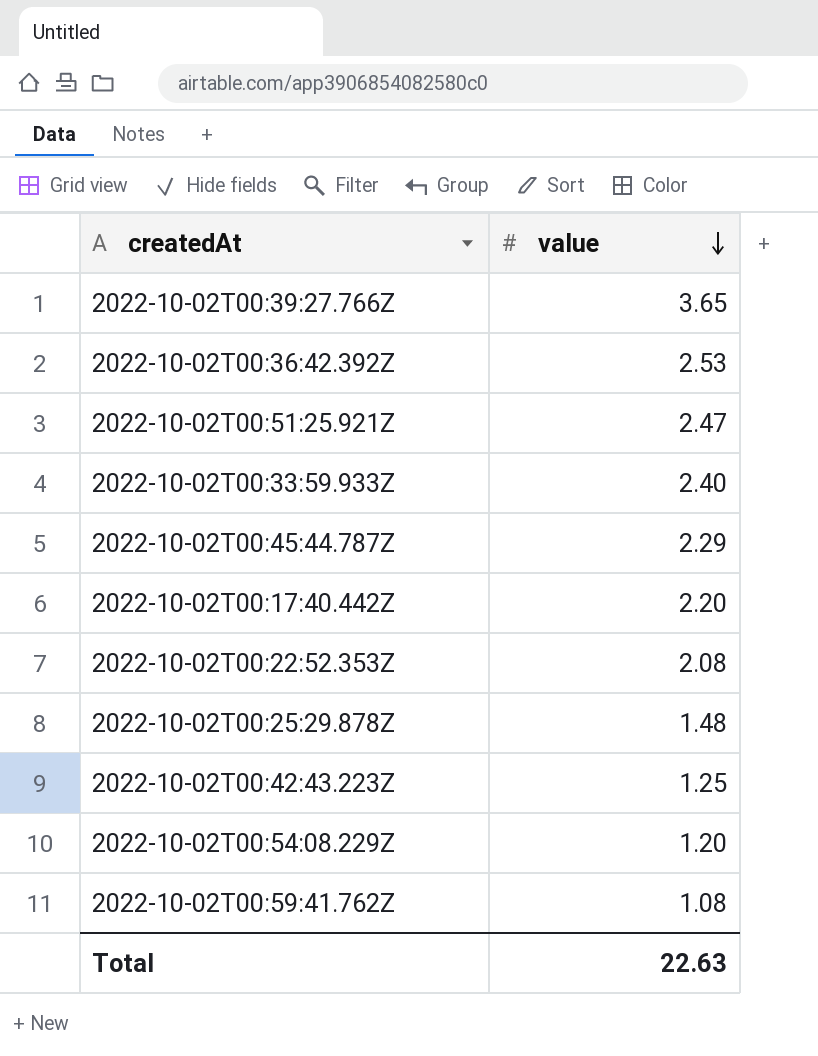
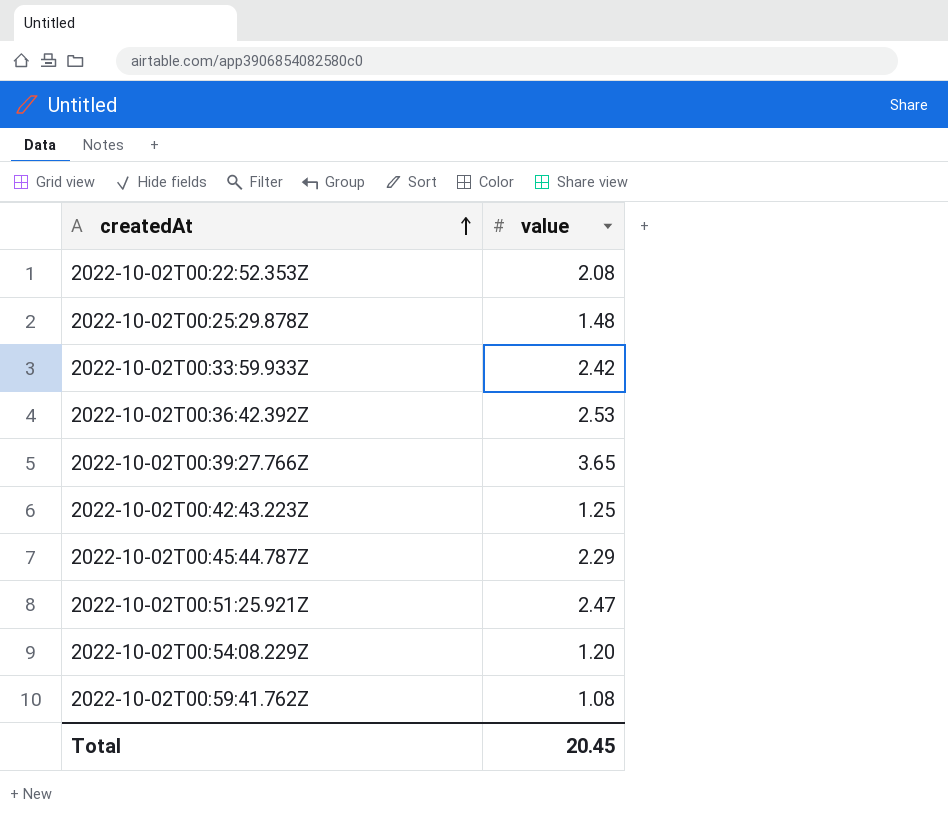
row order: value descending -> createdAt ascending
row 2022-10-02T00:17:40.442Z: 2.20 -> none
2022-10-02T00:33:59.933Z | value: 2.40 -> 2.42
Total | value: 22.63 -> 20.45

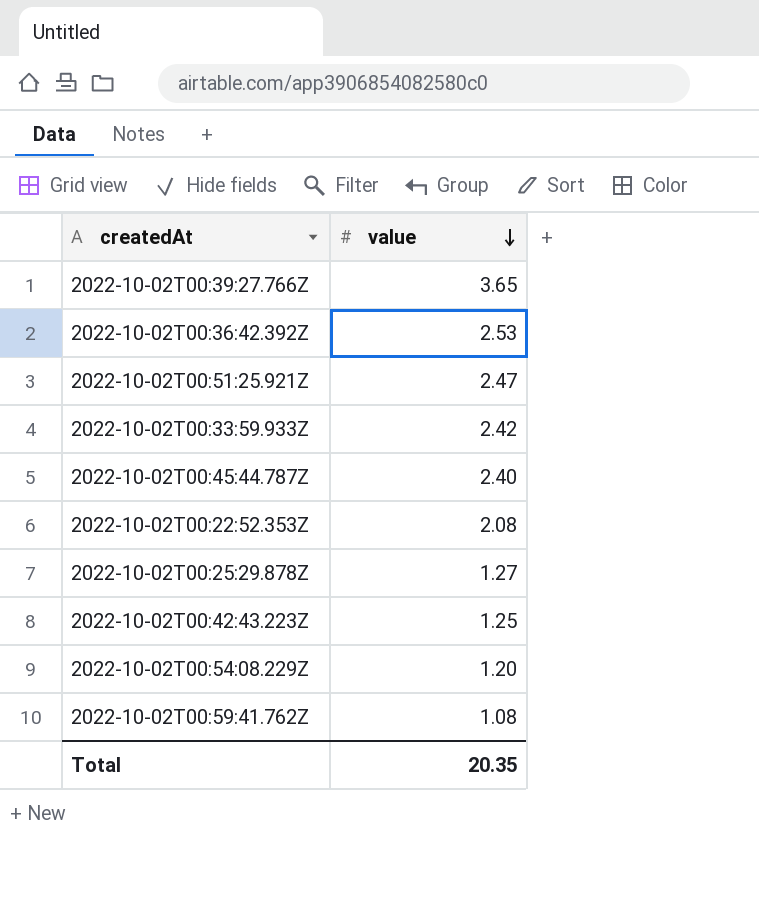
row order: createdAt ascending -> value descending
2022-10-02T00:45:44.787Z | value: 2.29 -> 2.40
2022-10-02T00:25:29.878Z | value: 1.48 -> 1.27
Total | value: 20.45 -> 20.35

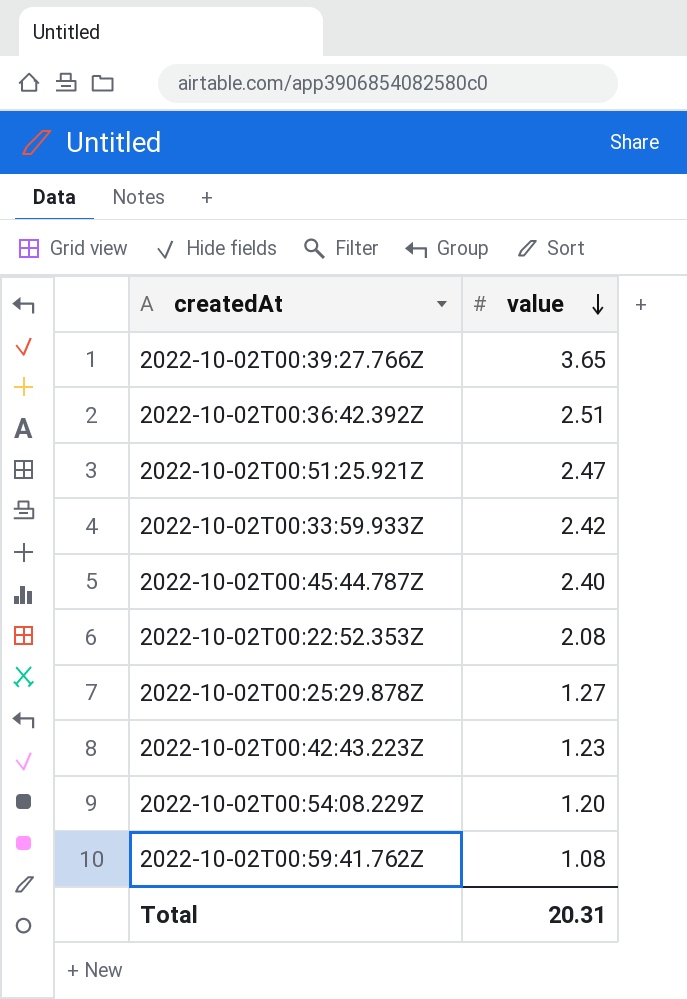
2022-10-02T00:36:42.392Z | value: 2.53 -> 2.51
2022-10-02T00:42:43.223Z | value: 1.25 -> 1.23
Total | value: 20.35 -> 20.31

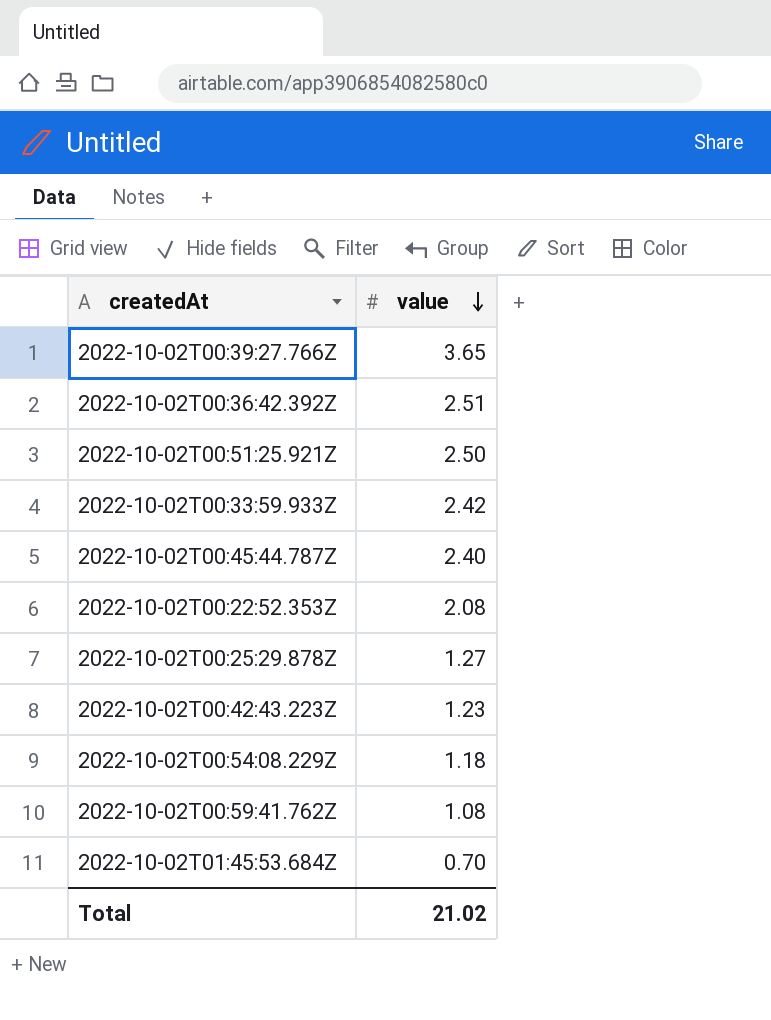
2022-10-02T00:51:25.921Z | value: 2.47 -> 2.50
2022-10-02T00:54:08.229Z | value: 1.20 -> 1.18
row 2022-10-02T01:45:53.684Z: none -> 0.70
Total | value: 20.31 -> 21.02

